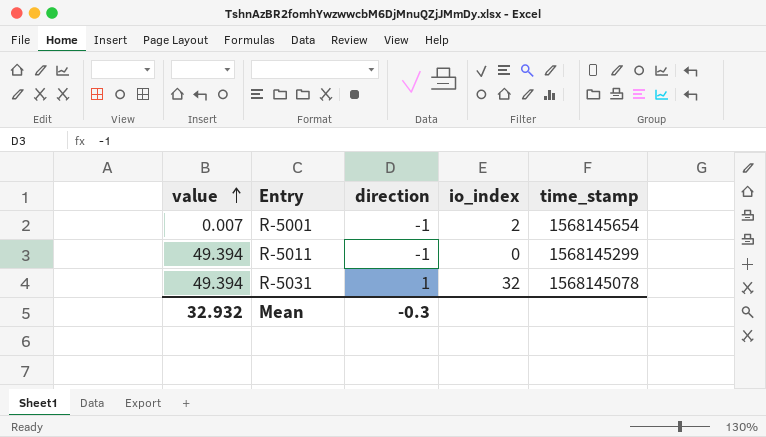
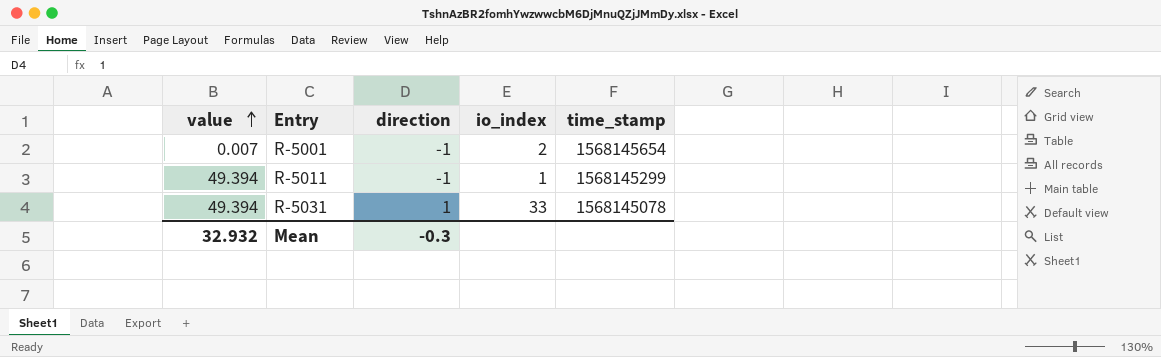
R-5011 | io_index: 0 -> 1
R-5031 | io_index: 32 -> 33

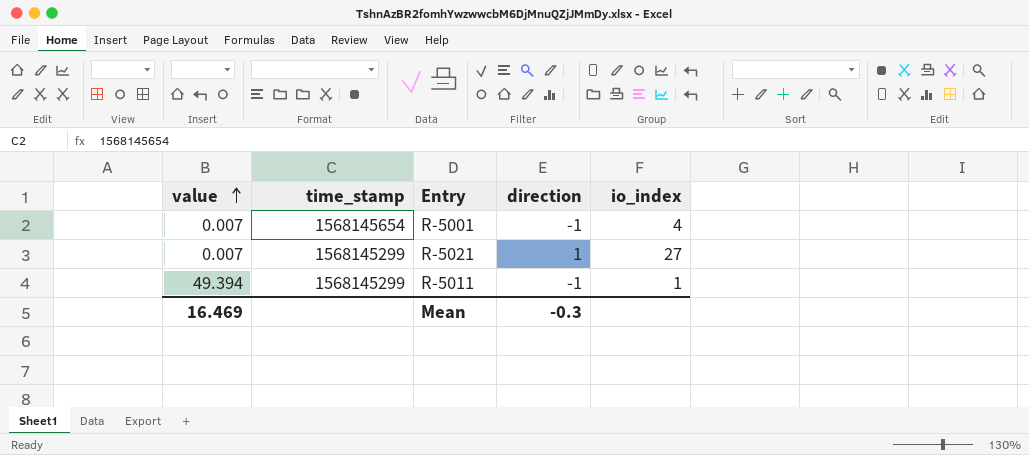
column time_stamp | position: 5 -> 2
row R-5031: 49.394 | 1 | 33 | 1568145078 -> none
R-5001 | io_index: 2 -> 4
row R-5021: none -> 0.007 | 1568145299 | 1 | 27
Mean | value: 32.932 -> 16.469

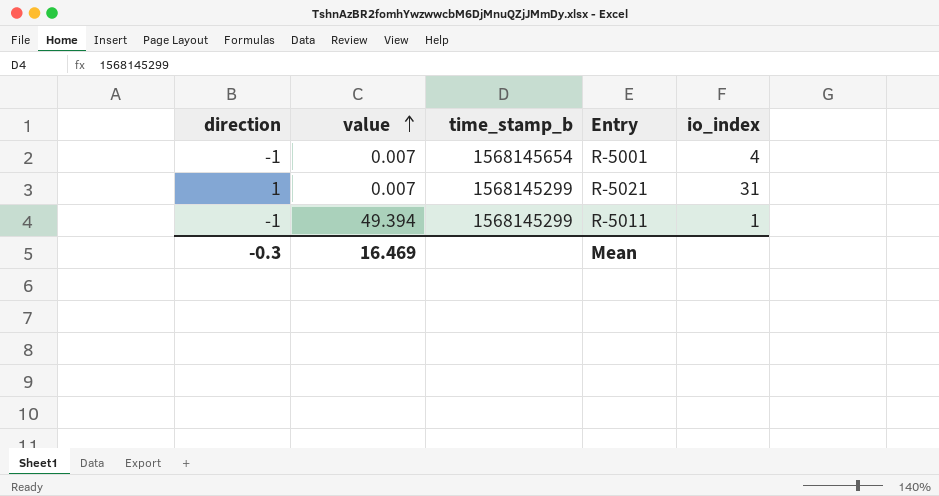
column direction | position: 4 -> 1
column name: time_stamp -> time_stamp_b
R-5021 | io_index: 27 -> 31

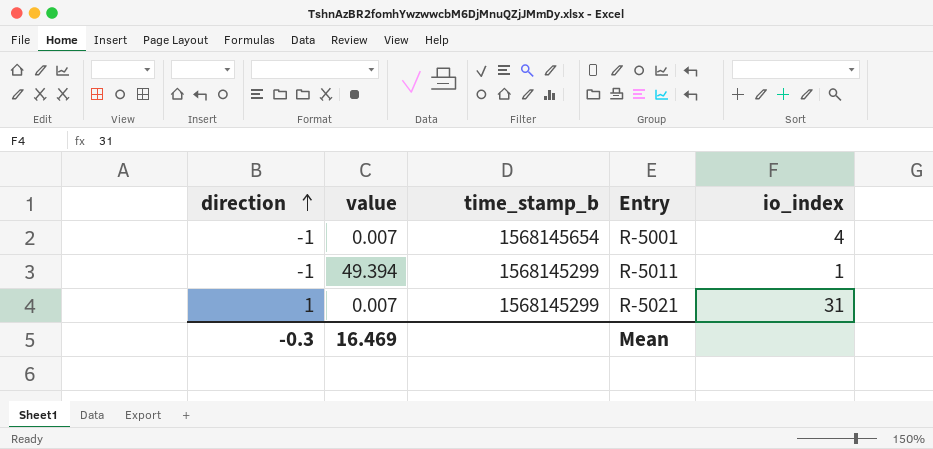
row order: value ascending -> direction ascending

